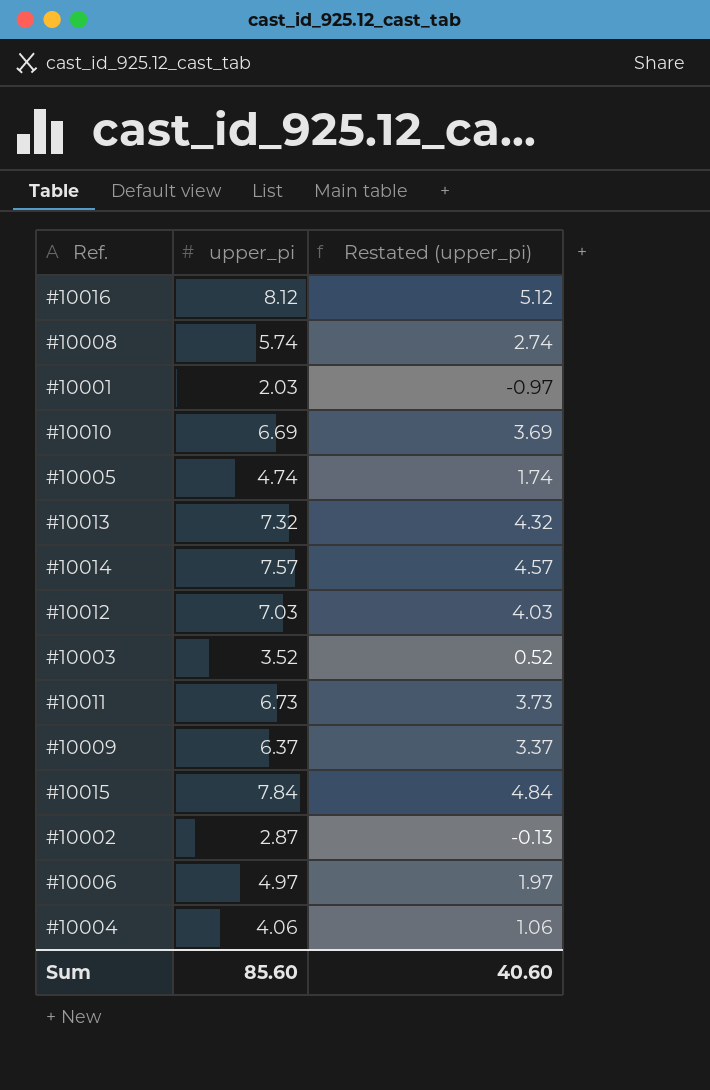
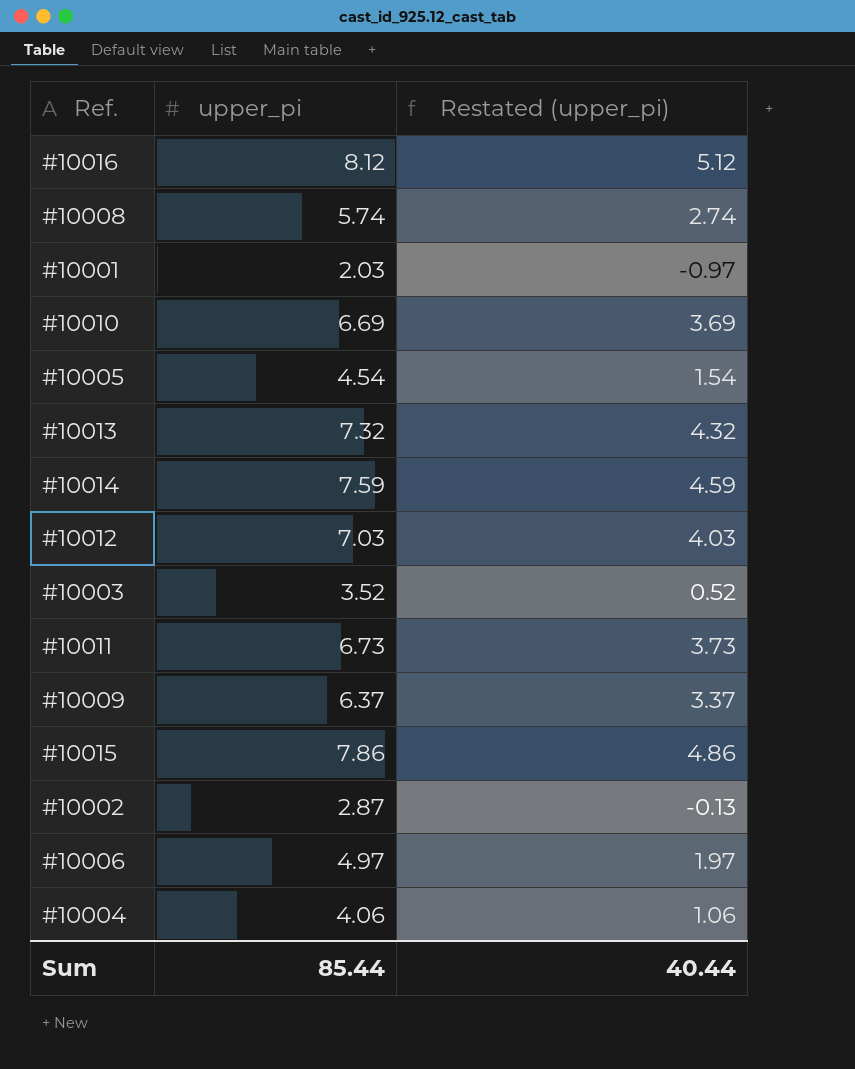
#10005 | upper_pi: 4.74 -> 4.54
#10005 | Restated (upper_pi): 1.74 -> 1.54
#10014 | upper_pi: 7.57 -> 7.59
#10014 | Restated (upper_pi): 4.57 -> 4.59
#10015 | upper_pi: 7.84 -> 7.86
#10015 | Restated (upper_pi): 4.84 -> 4.86
Sum | upper_pi: 85.60 -> 85.44
Sum | Restated (upper_pi): 40.60 -> 40.44

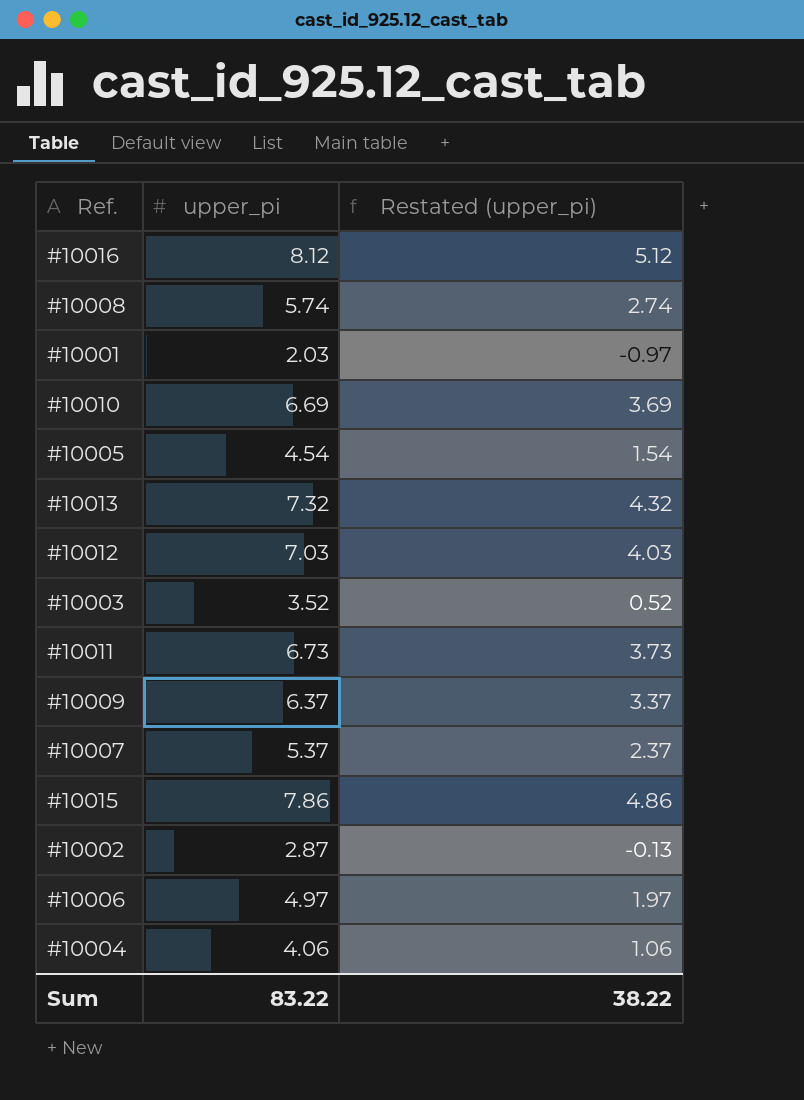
row #10014: 7.59 | 4.59 -> none
row #10007: none -> 5.37 | 2.37
Sum | upper_pi: 85.44 -> 83.22
Sum | Restated (upper_pi): 40.44 -> 38.22

